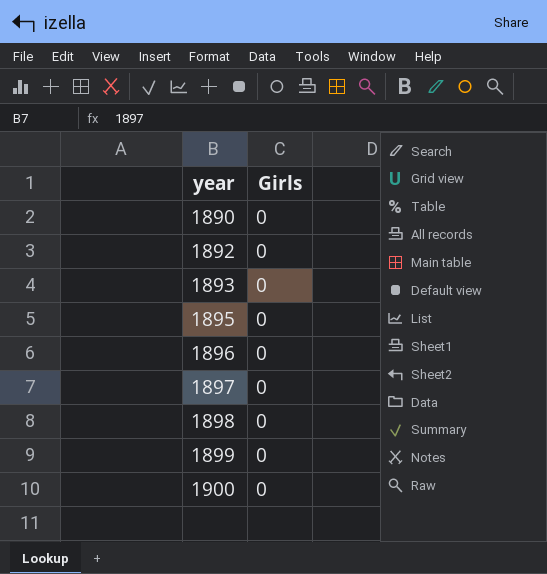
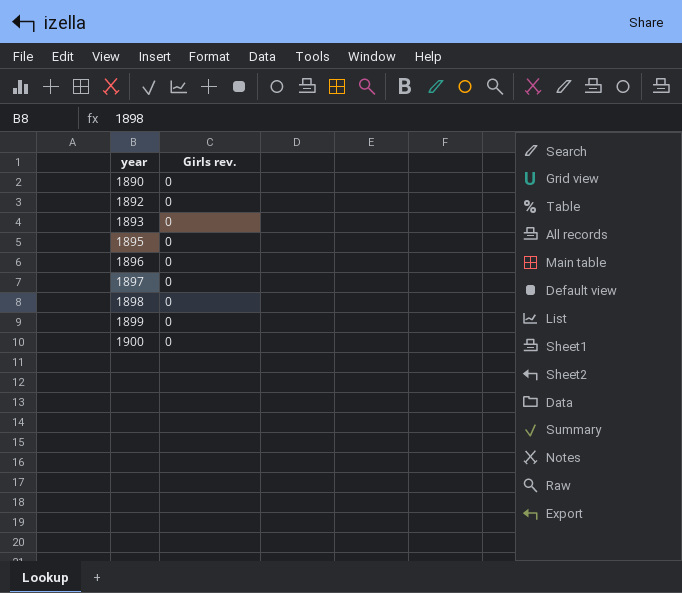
column name: Girls -> Girls rev.

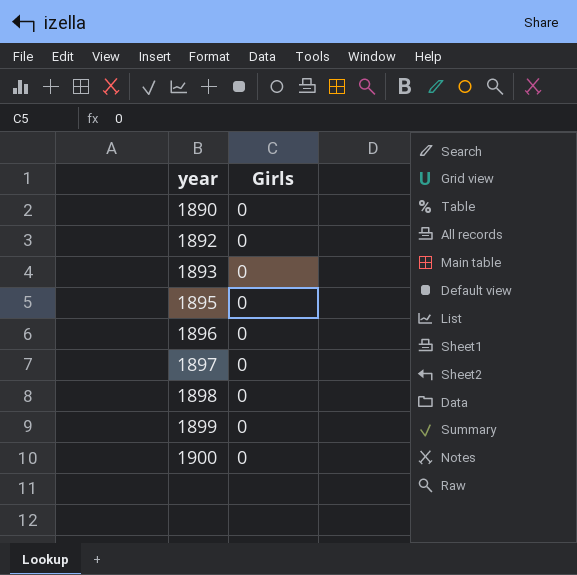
column name: Girls rev. -> Girls

